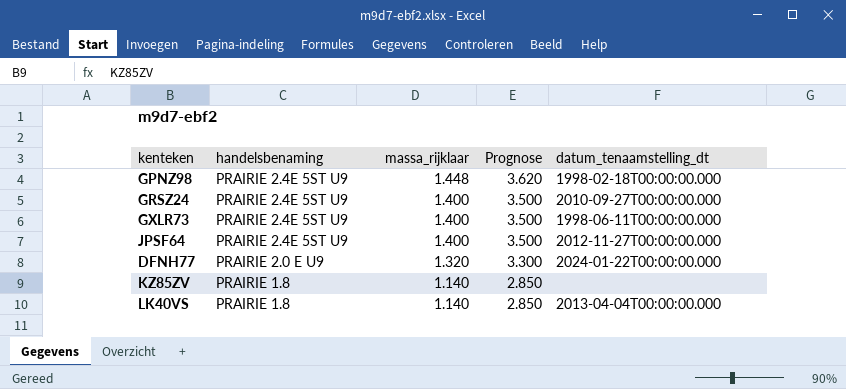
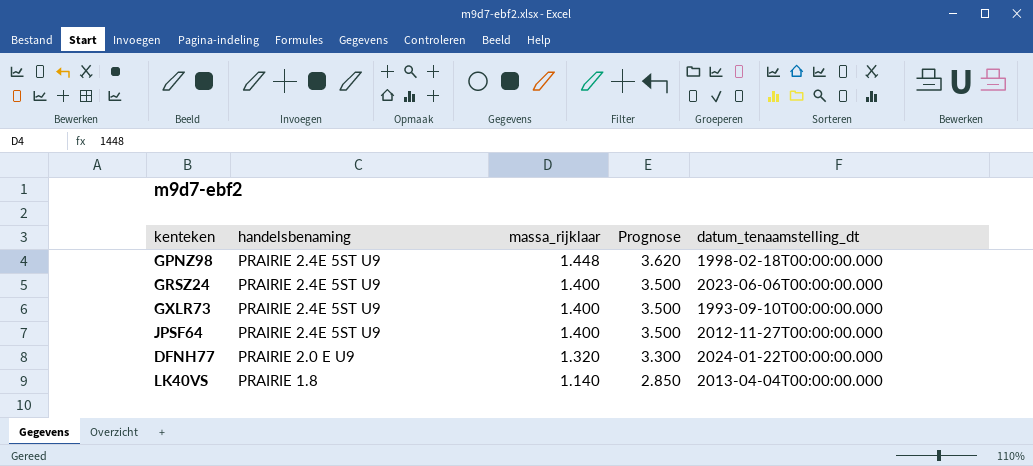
row KZ85ZV: PRAIRIE 1.8 | 1.140 | 2.850 | none -> none
GRSZ24 | datum_tenaamstelling_dt: 2010-09-27T00:00:00.000 -> 2023-06-06T00:00:00.000
GXLR73 | datum_tenaamstelling_dt: 1998-06-11T00:00:00.000 -> 1993-09-10T00:00:00.000

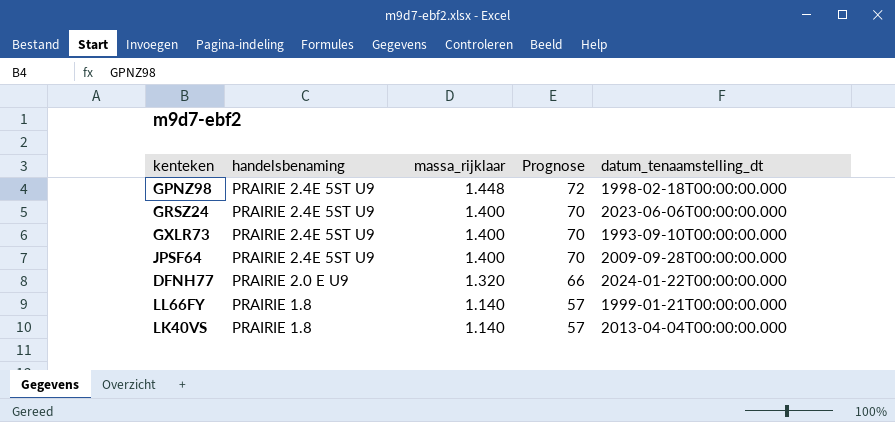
column Prognose | formula: [massa_rijklaar] * 2,5 -> [massa_rijklaar] * 0,05
JPSF64 | datum_tenaamstelling_dt: 2012-11-27T00:00:00.000 -> 2009-09-28T00:00:00.000
row LL66FY: none -> PRAIRIE 1.8 | 1.140 | 57 | 1999-01-21T00:00:00.000

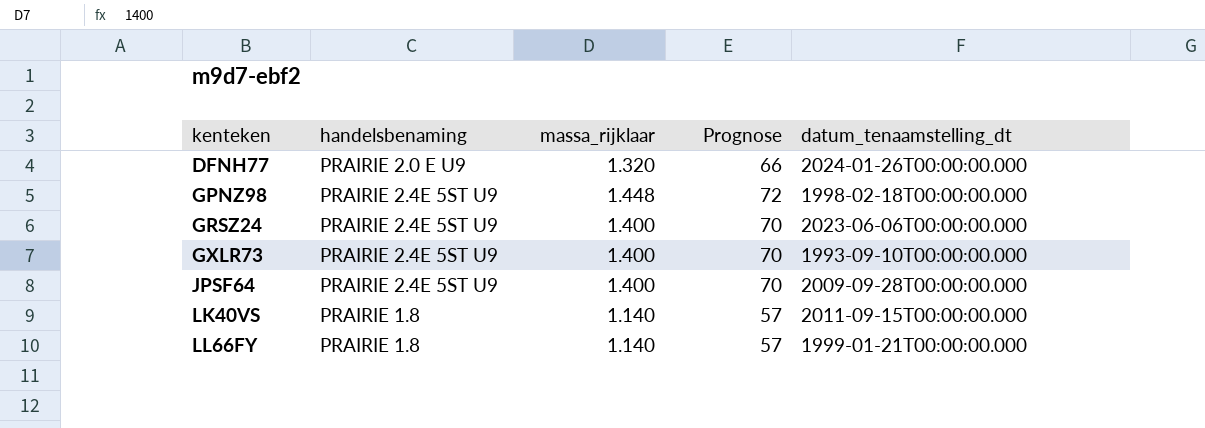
row order: handelsbenaming descending -> kenteken ascending
DFNH77 | datum_tenaamstelling_dt: 2024-01-22T00:00:00.000 -> 2024-01-26T00:00:00.000
LK40VS | datum_tenaamstelling_dt: 2013-04-04T00:00:00.000 -> 2011-09-15T00:00:00.000

